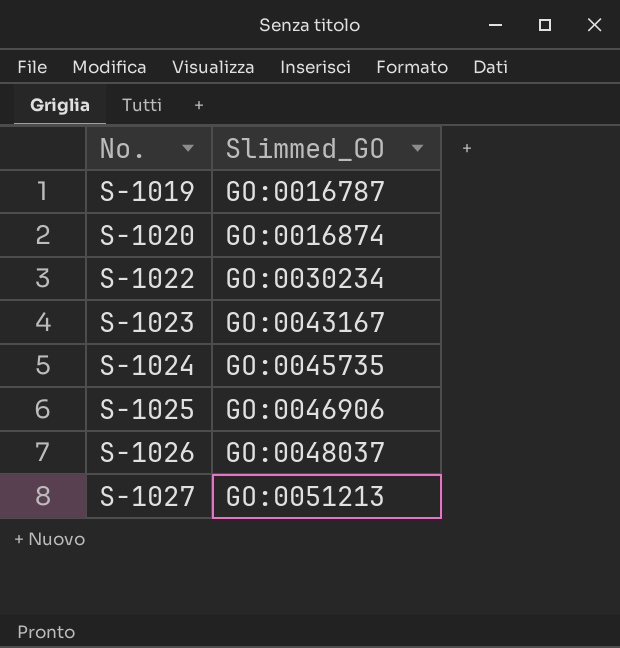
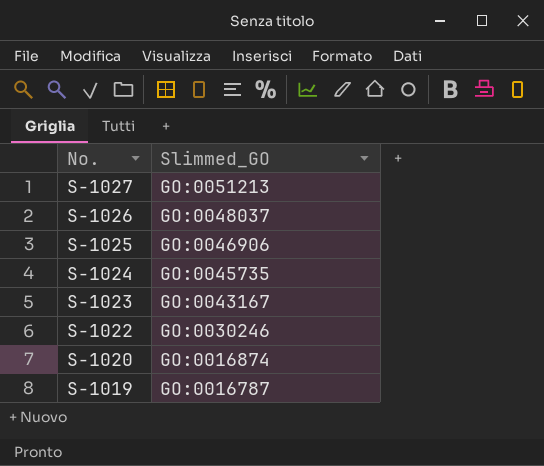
row order: No. ascending -> No. descending
S-1022 | Slimmed_GO: GO:0030234 -> GO:0030246

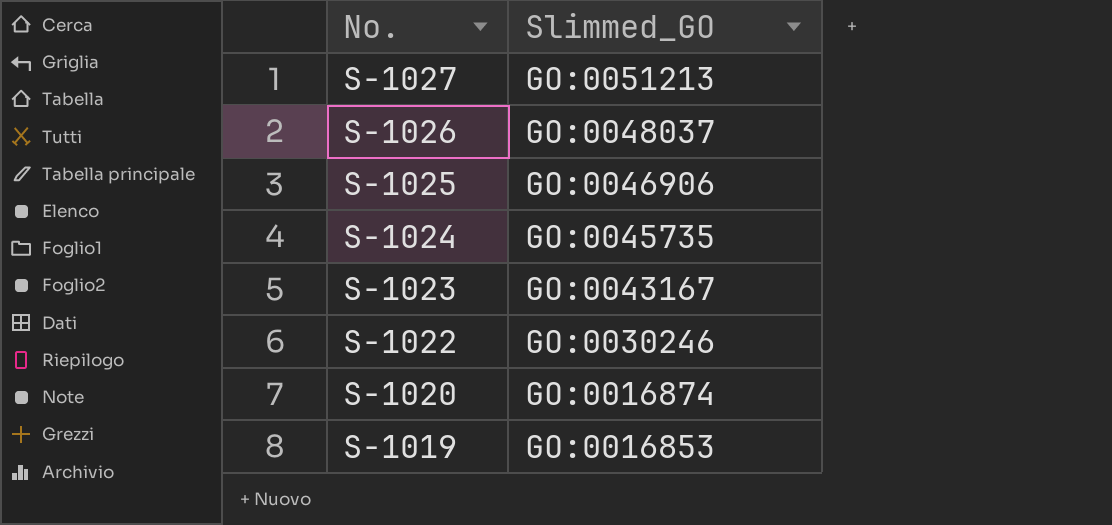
S-1019 | Slimmed_GO: GO:0016787 -> GO:0016853

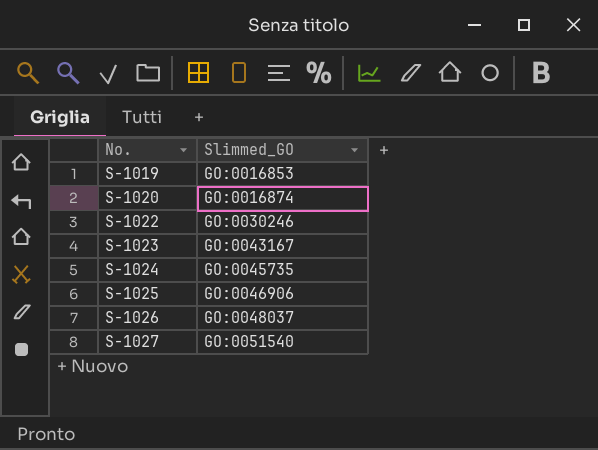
row order: No. descending -> No. ascending
S-1027 | Slimmed_GO: GO:0051213 -> GO:0051540

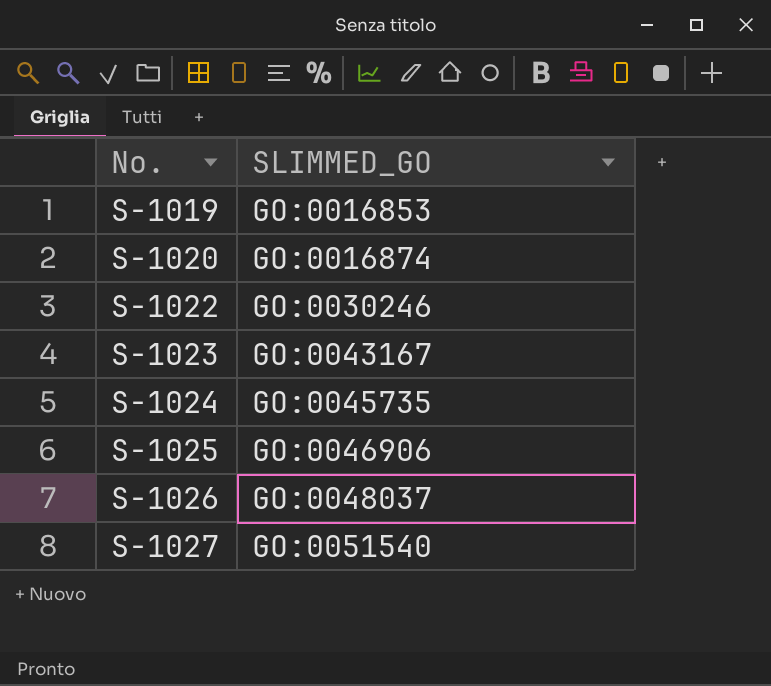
column name: Slimmed_GO -> SLIMMED_GO

